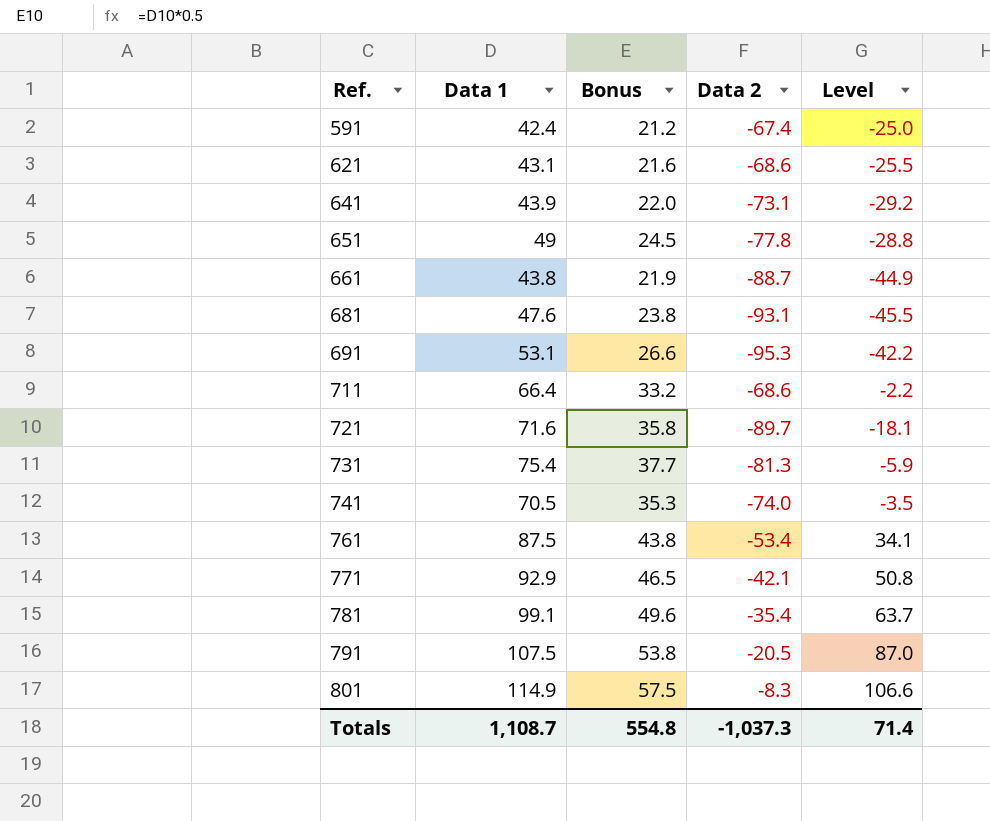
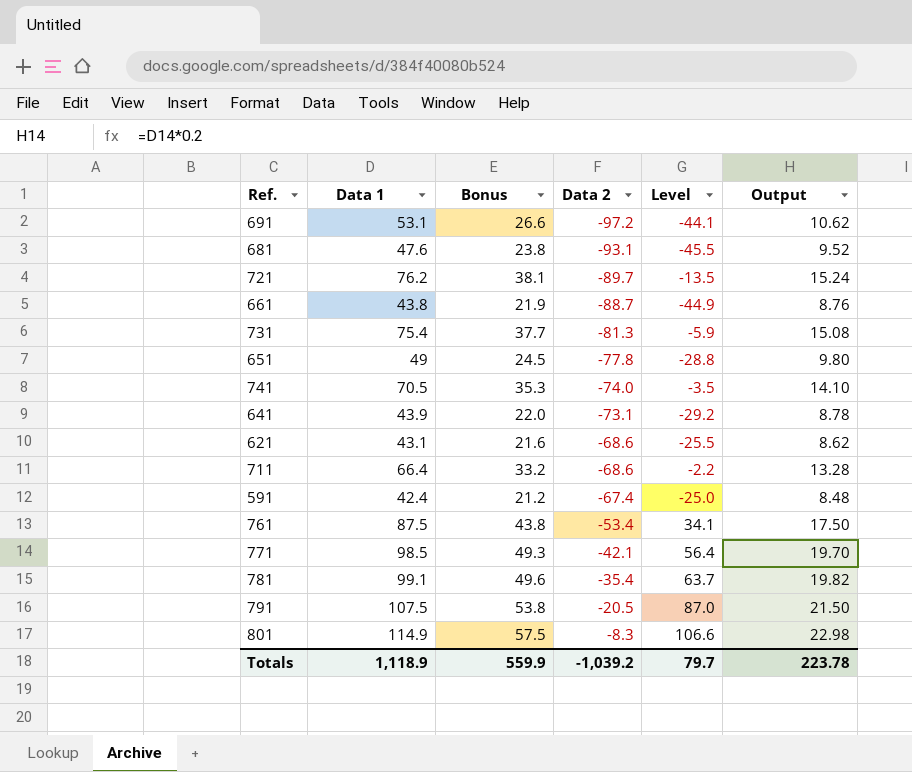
row order: Ref. ascending -> Data 2 ascending
column Output | formula: none -> [Data 1] * 0.2
691 | Data 2: -95.3 -> -97.2
691 | Level: -42.2 -> -44.1
721 | Data 1: 71.6 -> 76.2
721 | Bonus: 35.8 -> 38.1
721 | Level: -18.1 -> -13.5
771 | Data 1: 92.9 -> 98.5
771 | Bonus: 46.5 -> 49.3
771 | Level: 50.8 -> 56.4
Totals | Data 1: 1,108.7 -> 1,118.9
Totals | Bonus: 554.8 -> 559.9
Totals | Data 2: -1,037.3 -> -1,039.2
Totals | Level: 71.4 -> 79.7

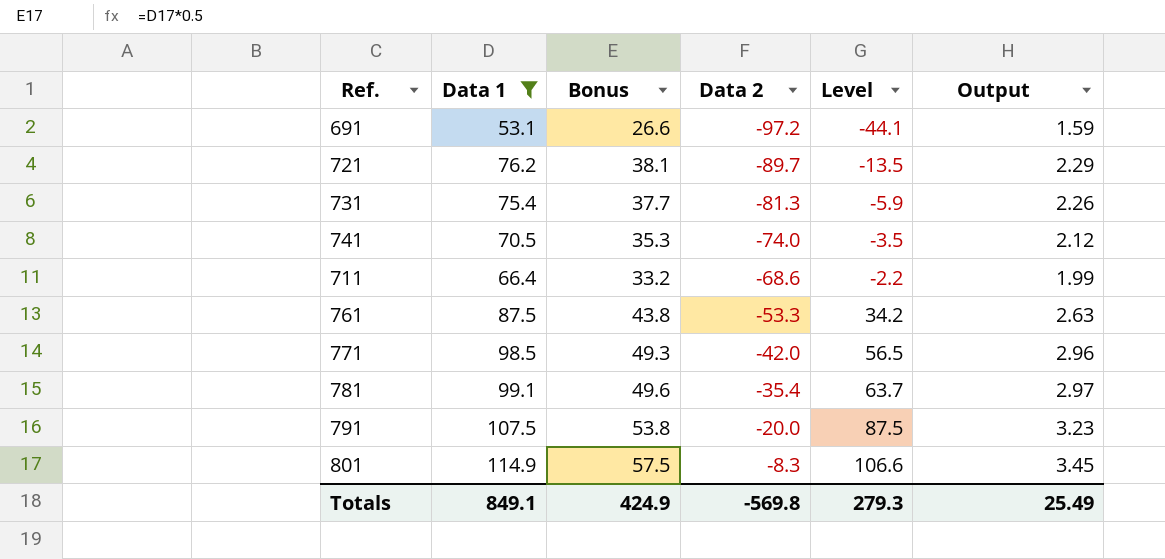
filter: none -> Data 1 >= 53.1
column Output | formula: [Data 1] * 0.2 -> [Data 1] * 0.03
761 | Data 2: -53.4 -> -53.3
761 | Level: 34.1 -> 34.2
771 | Data 2: -42.1 -> -42.0
771 | Level: 56.4 -> 56.5
791 | Data 2: -20.5 -> -20.0
791 | Level: 87.0 -> 87.5
Totals | Data 1: 1,118.9 -> 849.1
Totals | Bonus: 559.9 -> 424.9
Totals | Data 2: -1,039.2 -> -569.8
Totals | Level: 79.7 -> 279.3
Totals | Output: 223.78 -> 25.49

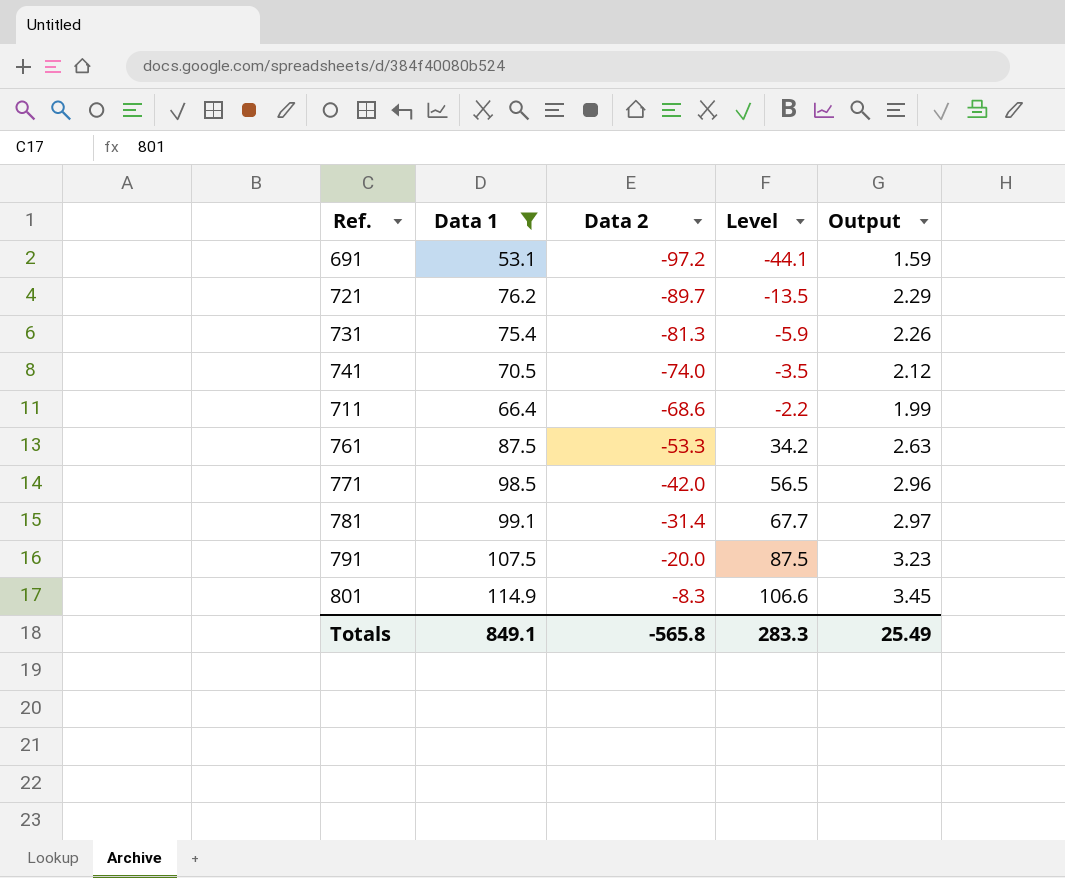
column Bonus | formula: [Data 1] * 0.5 -> none
781 | Data 2: -35.4 -> -31.4
781 | Level: 63.7 -> 67.7
Totals | Data 2: -569.8 -> -565.8
Totals | Level: 279.3 -> 283.3

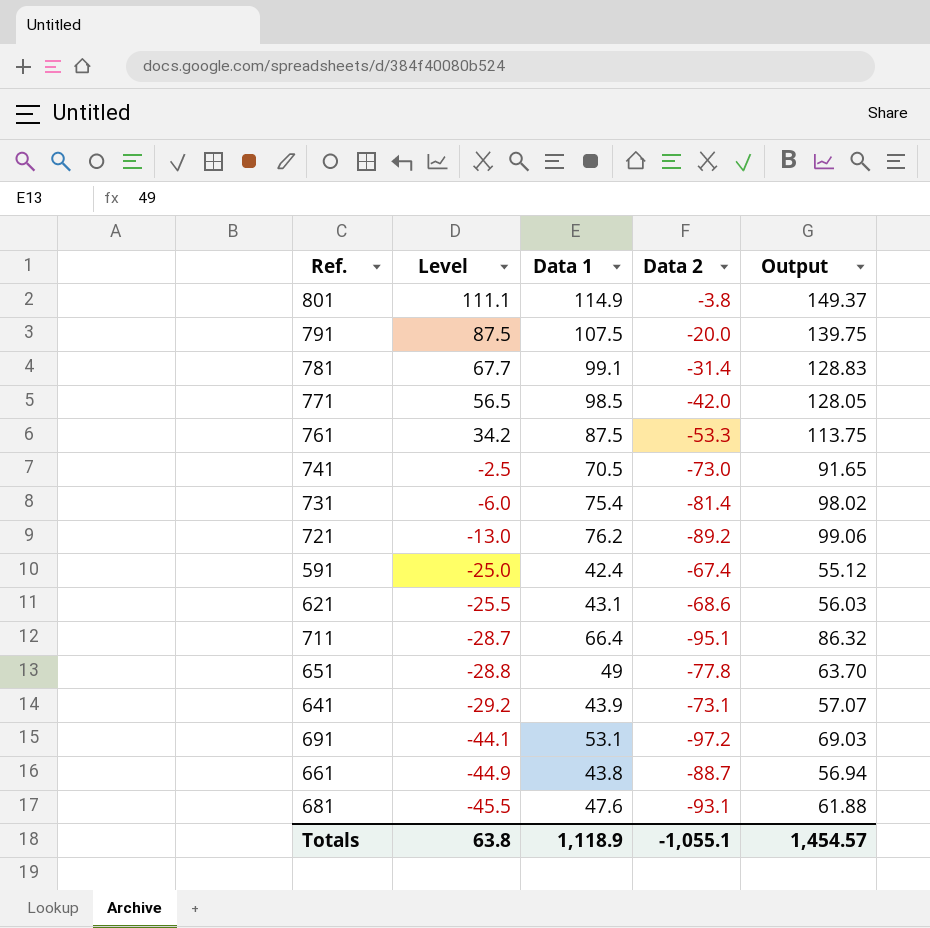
filter: Data 1 >= 53.1 -> none
row order: Data 2 ascending -> Level descending
column Level | position: 4 -> 2
column Output | formula: [Data 1] * 0.03 -> [Data 1] * 1.3
801 | Level: 106.6 -> 111.1
801 | Data 2: -8.3 -> -3.8
741 | Level: -3.5 -> -2.5
741 | Data 2: -74.0 -> -73.0
731 | Level: -5.9 -> -6.0
731 | Data 2: -81.3 -> -81.4
721 | Level: -13.5 -> -13.0
721 | Data 2: -89.7 -> -89.2
711 | Level: -2.2 -> -28.7
711 | Data 2: -68.6 -> -95.1
Totals | Level: 283.3 -> 63.8
Totals | Data 1: 849.1 -> 1,118.9
Totals | Data 2: -565.8 -> -1,055.1
Totals | Output: 25.49 -> 1,454.57

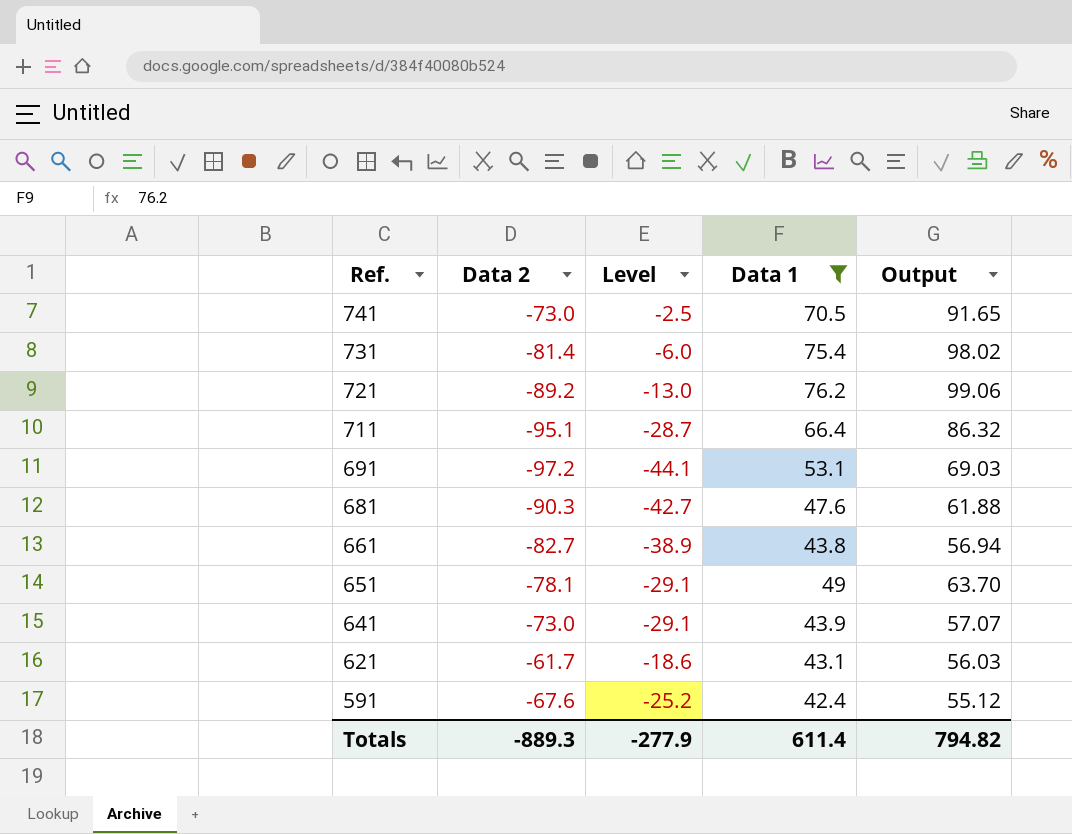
filter: none -> Data 1 <= 76.2
row order: Level descending -> Ref. descending
column Data 2 | position: 4 -> 2
681 | Data 2: -93.1 -> -90.3
681 | Level: -45.5 -> -42.7
661 | Data 2: -88.7 -> -82.7
661 | Level: -44.9 -> -38.9
651 | Data 2: -77.8 -> -78.1
651 | Level: -28.8 -> -29.1
641 | Data 2: -73.1 -> -73.0
641 | Level: -29.2 -> -29.1
621 | Data 2: -68.6 -> -61.7
621 | Level: -25.5 -> -18.6
591 | Data 2: -67.4 -> -67.6
591 | Level: -25.0 -> -25.2
Totals | Data 2: -1,055.1 -> -889.3
Totals | Level: 63.8 -> -277.9
Totals | Data 1: 1,118.9 -> 611.4
Totals | Output: 1,454.57 -> 794.82

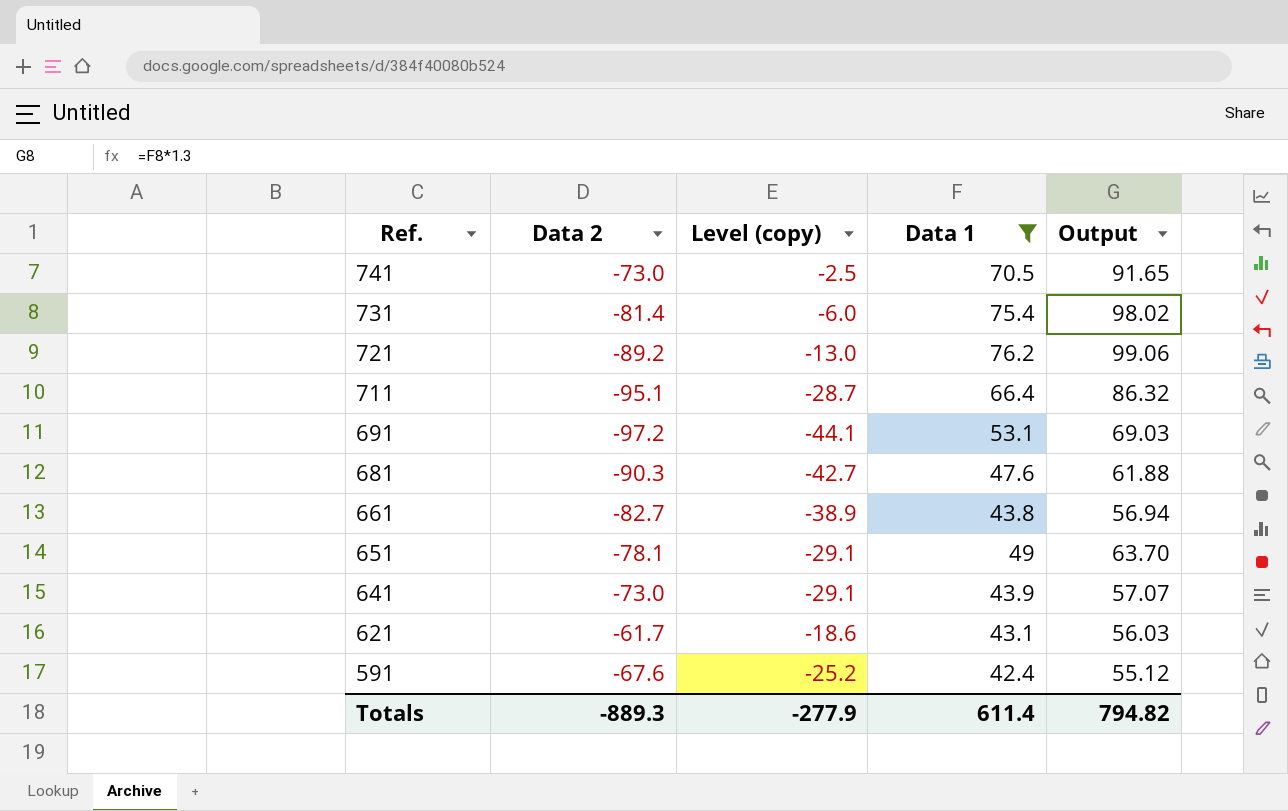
column name: Level -> Level (copy)

